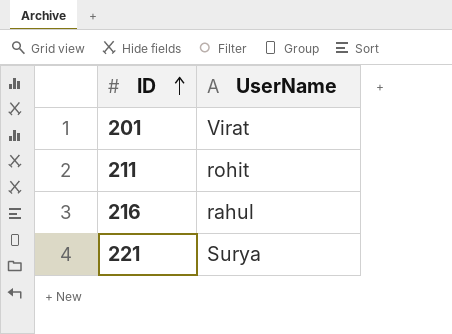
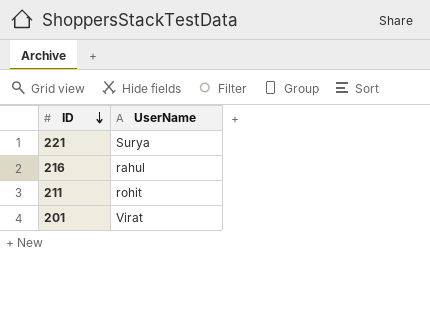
row order: ID ascending -> ID descending

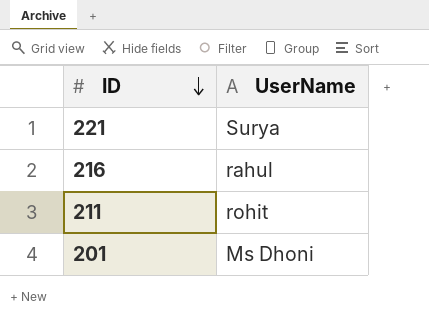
201 | UserName: Virat -> Ms Dhoni

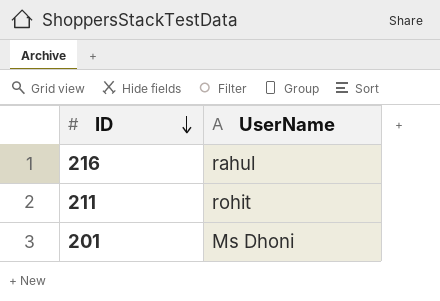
row 221: Surya -> none

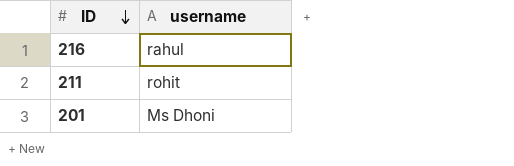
column name: UserName -> username

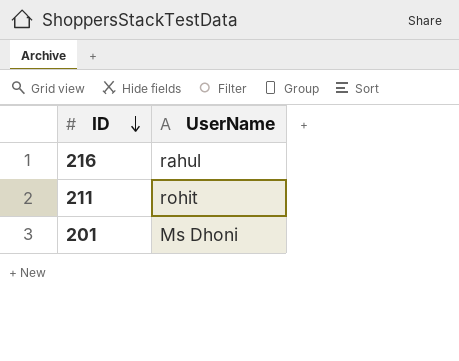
column name: username -> UserName

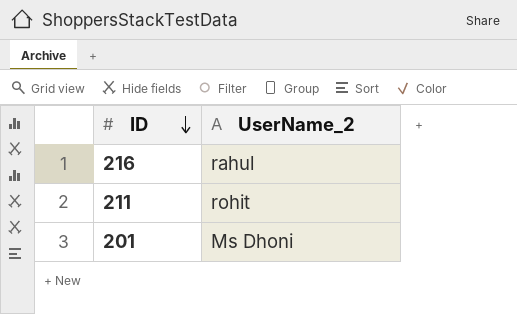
column name: UserName -> UserName_2

